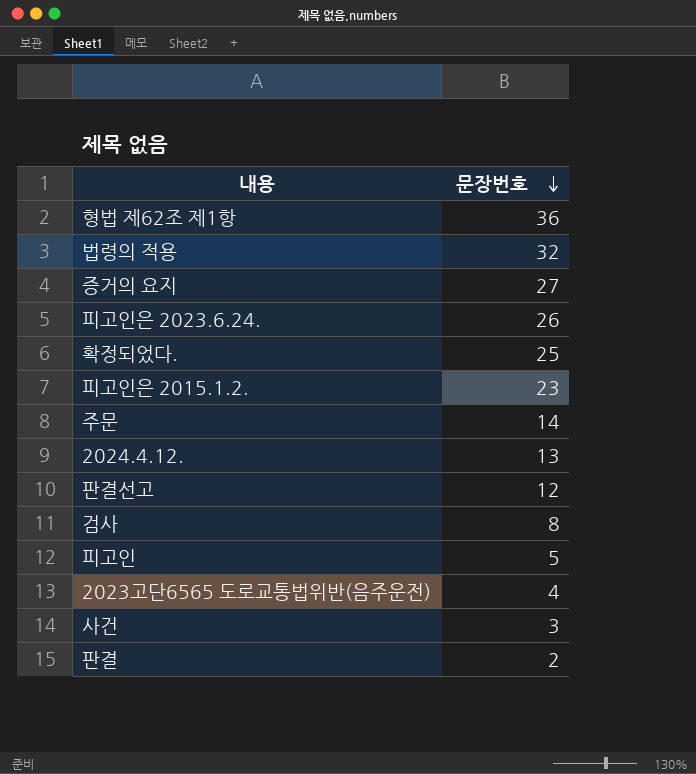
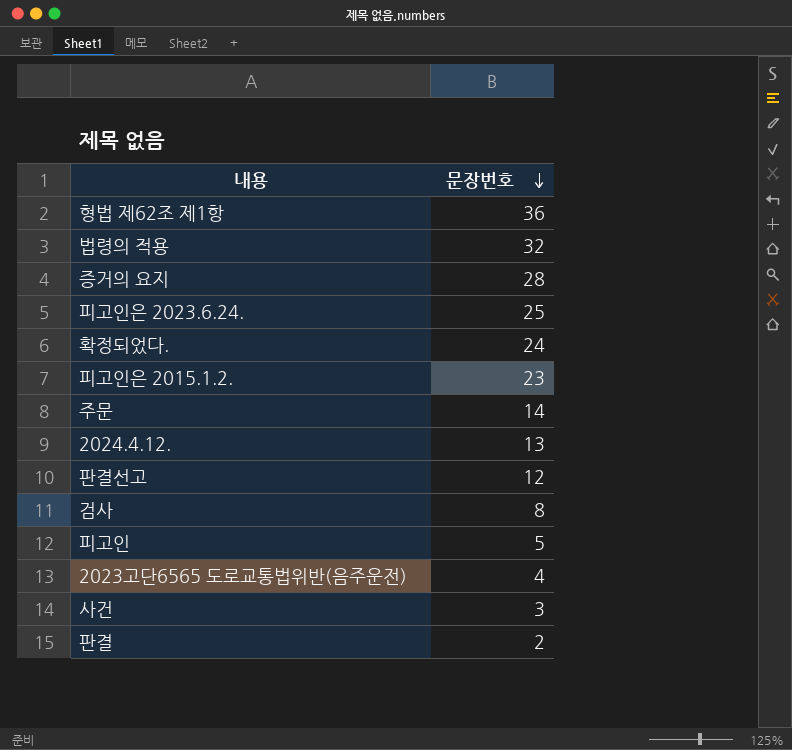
증거의 요지 | 문장번호: 27 -> 28
피고인은 2023.6.24. | 문장번호: 26 -> 25
확정되었다. | 문장번호: 25 -> 24

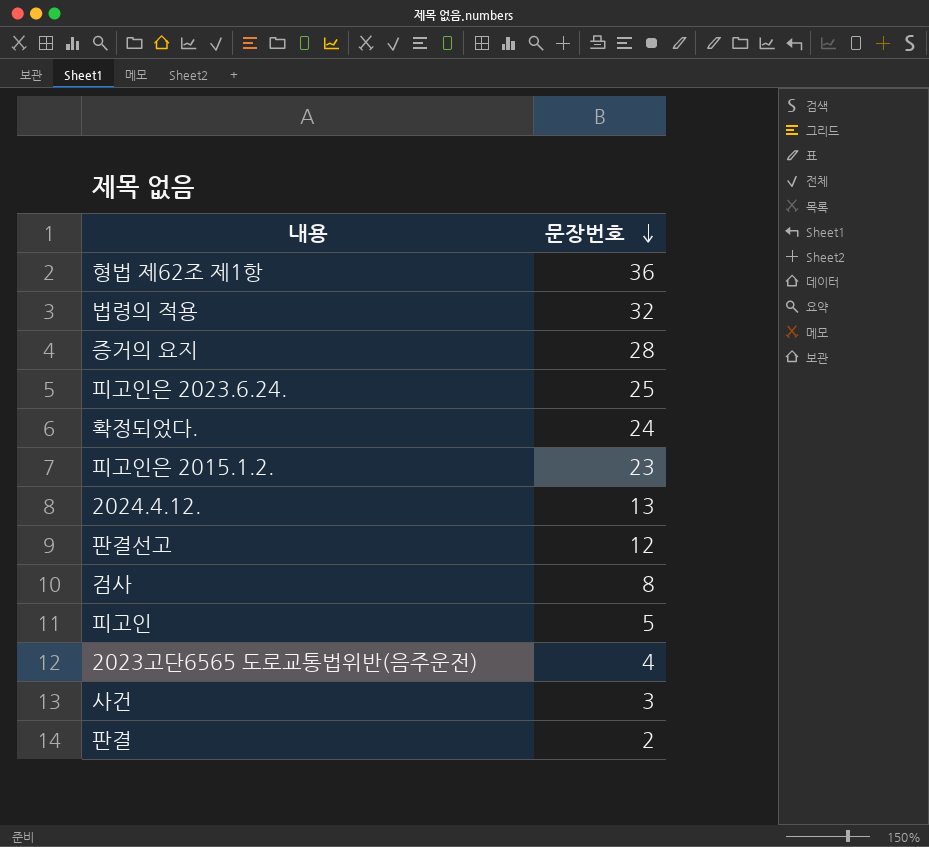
row 주문: 14 -> none

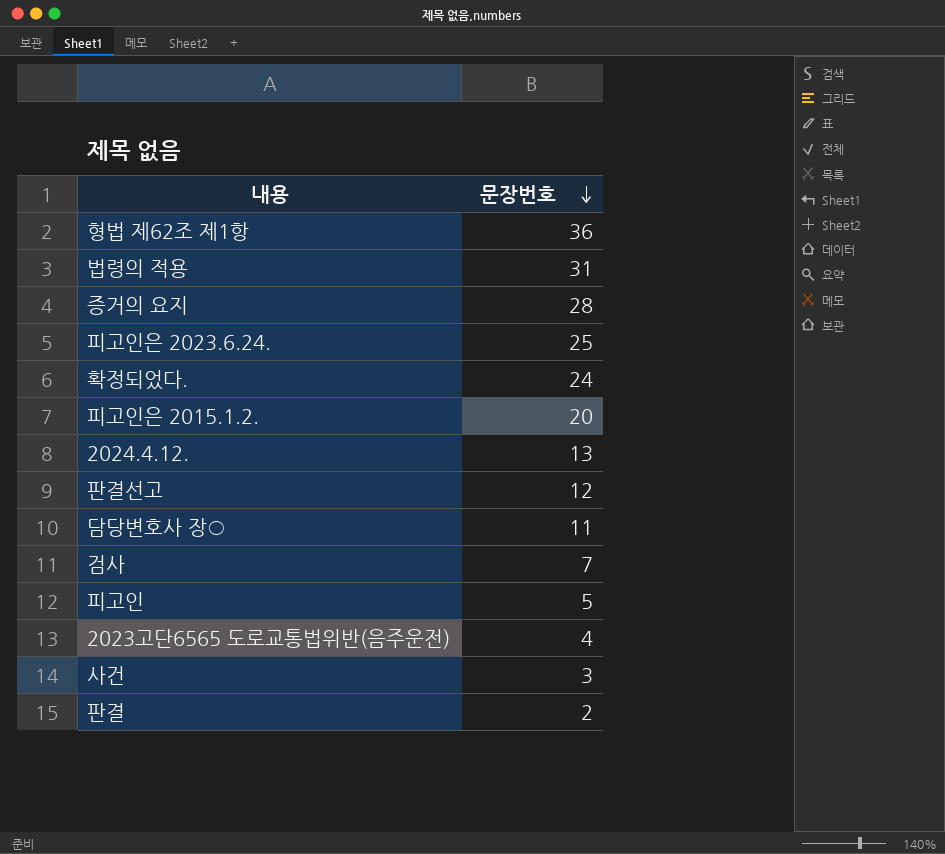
법령의 적용 | 문장번호: 32 -> 31
피고인은 2015.1.2. | 문장번호: 23 -> 20
row 담당변호사 장○: none -> 11
검사 | 문장번호: 8 -> 7

